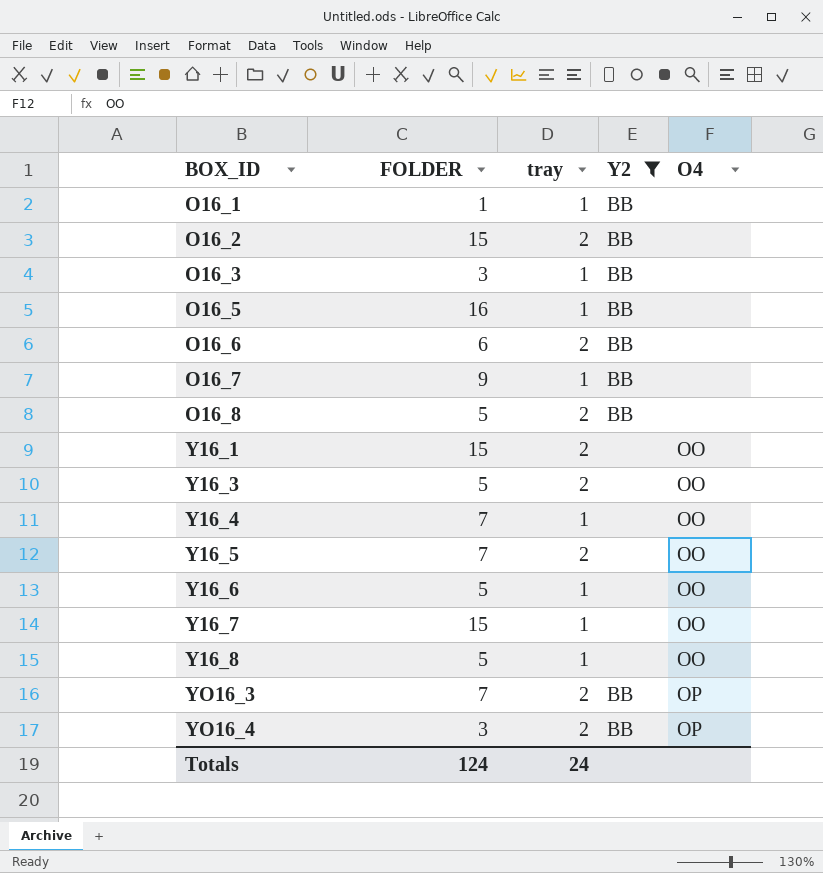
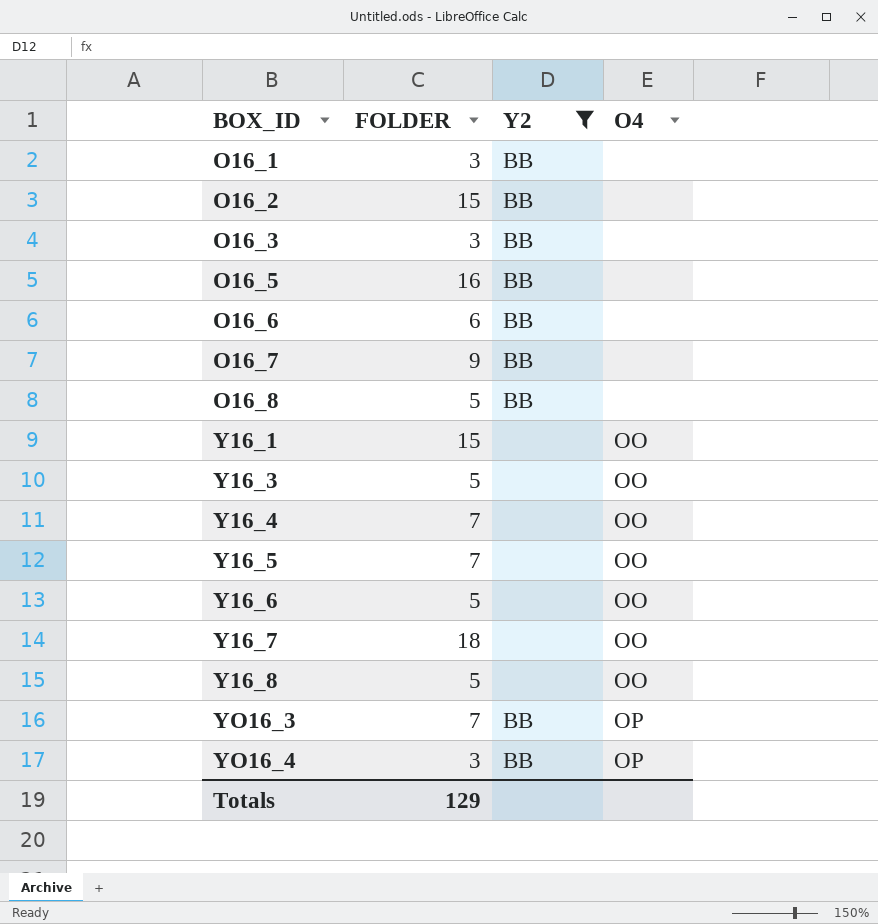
column tray | position: 3 -> none
O16_1 | FOLDER: 1 -> 3
Y16_7 | FOLDER: 15 -> 18
Totals | FOLDER: 124 -> 129

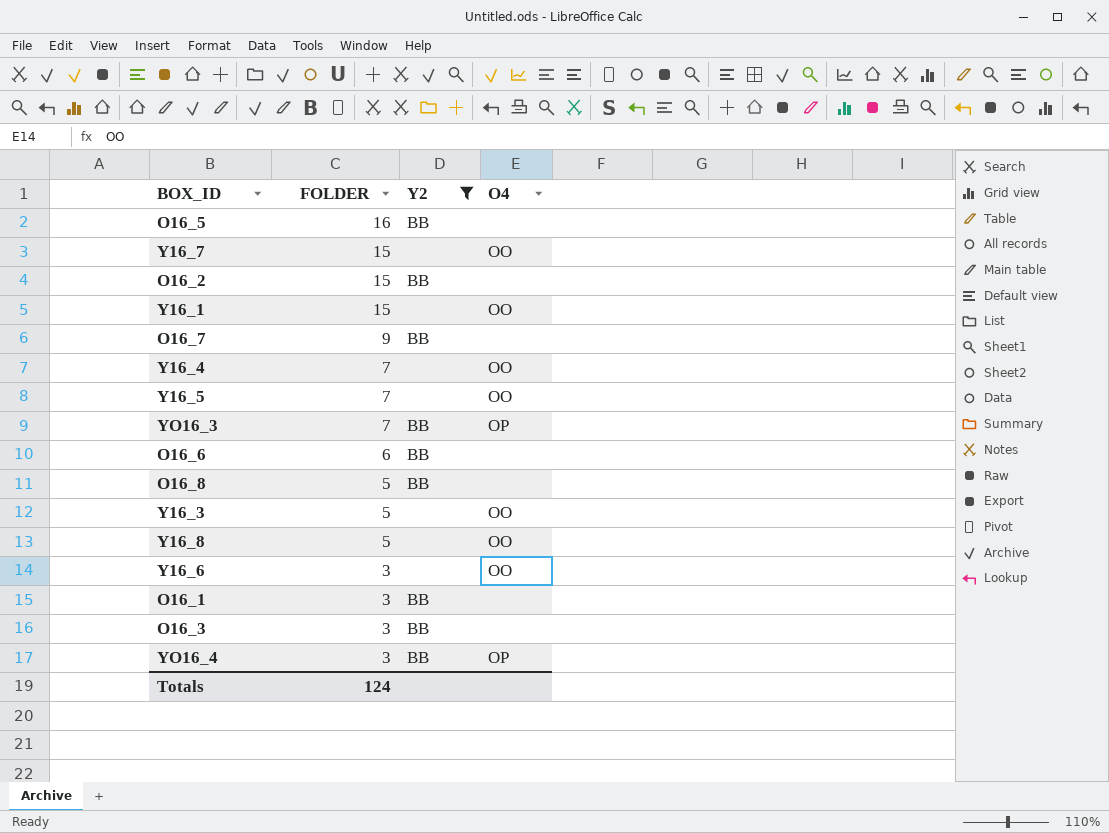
row order: BOX_ID ascending -> FOLDER descending
Y16_7 | FOLDER: 18 -> 15
Y16_6 | FOLDER: 5 -> 3
Totals | FOLDER: 129 -> 124

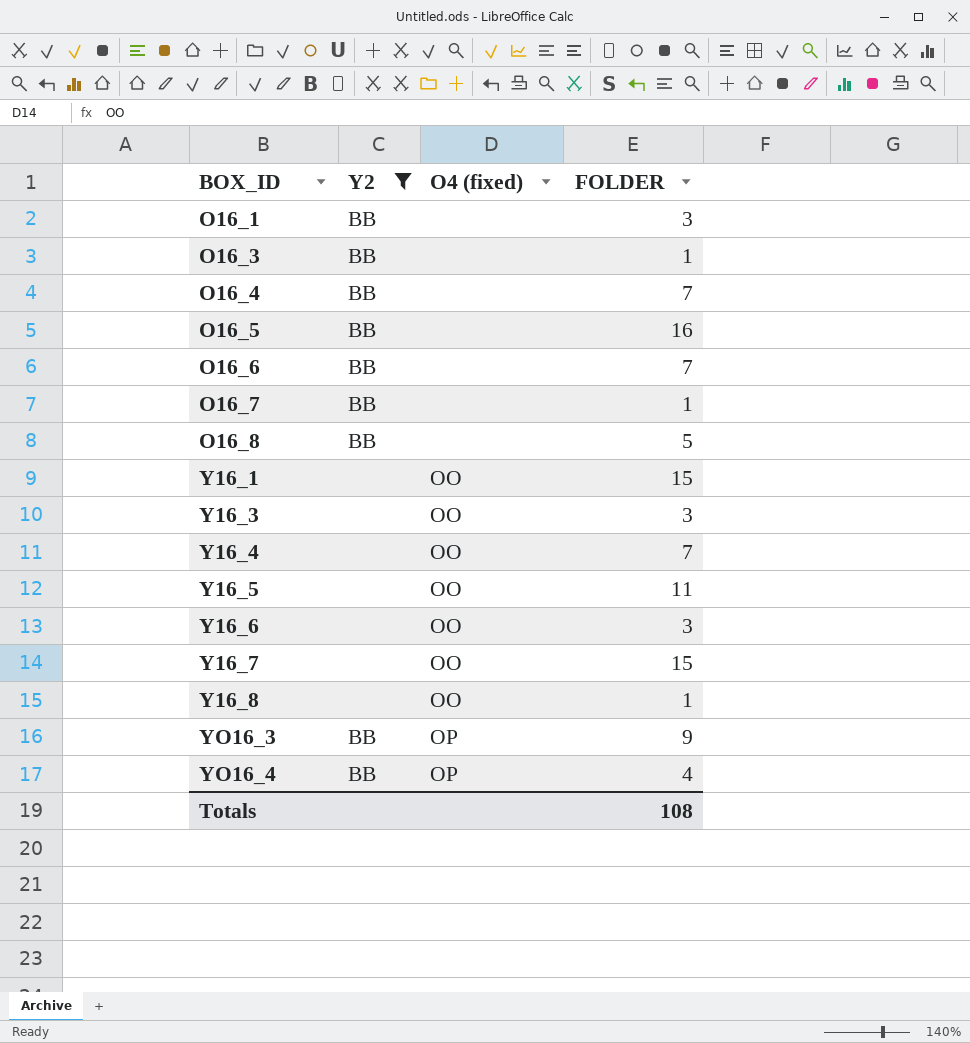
row order: FOLDER descending -> BOX_ID ascending
column name: O4 -> O4 (fixed)
column FOLDER | position: 2 -> 4
row O16_2: 15 | BB | none -> none
O16_3 | FOLDER: 3 -> 1
row O16_4: none -> BB | none | 7
O16_6 | FOLDER: 6 -> 7
O16_7 | FOLDER: 9 -> 1
Y16_3 | FOLDER: 5 -> 3
Y16_5 | FOLDER: 7 -> 11
Y16_8 | FOLDER: 5 -> 1
YO16_3 | FOLDER: 7 -> 9
YO16_4 | FOLDER: 3 -> 4
Totals | FOLDER: 124 -> 108

